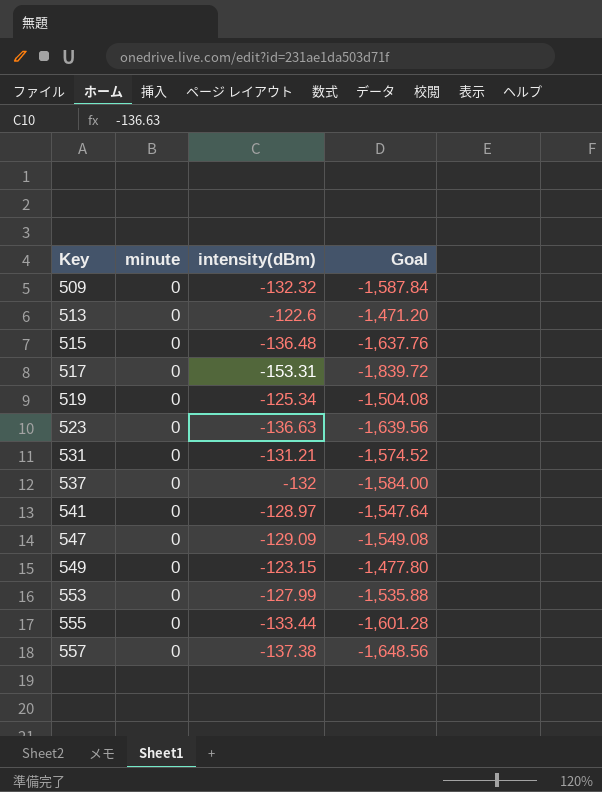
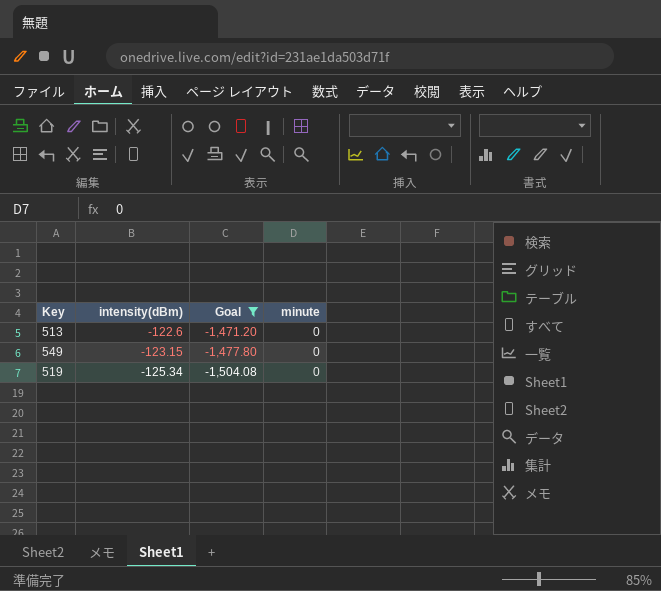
filter: none -> Goal >= -1,504.08
row order: Key ascending -> intensity(dBm) descending
column minute | position: 2 -> 4

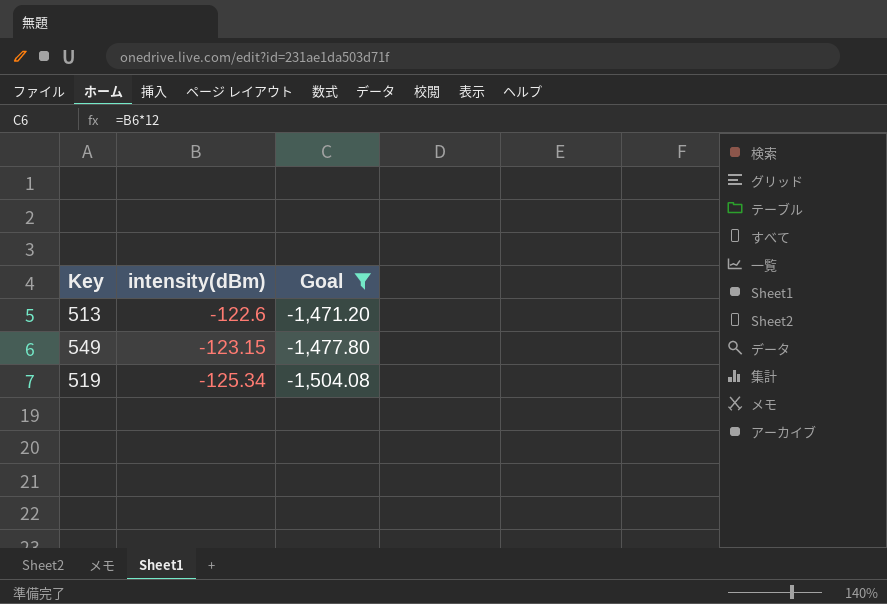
column minute | position: 4 -> none

